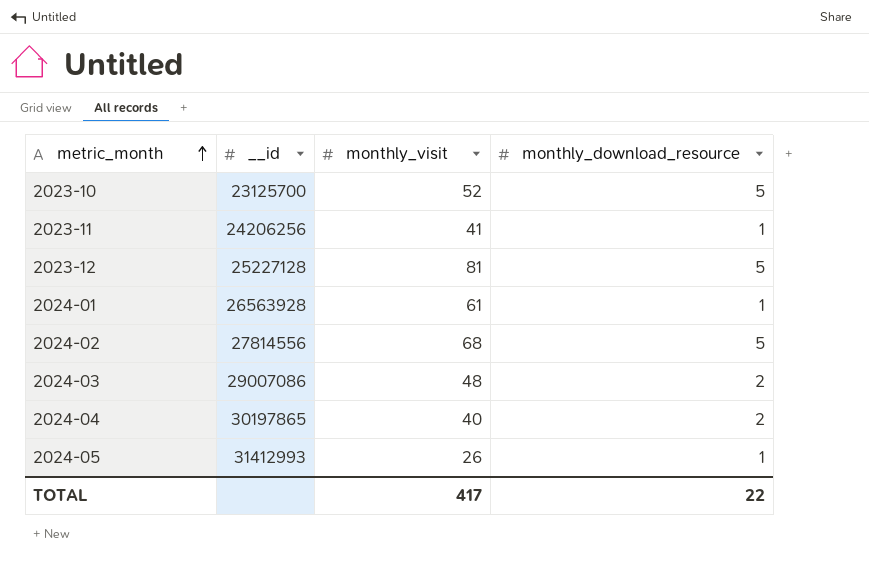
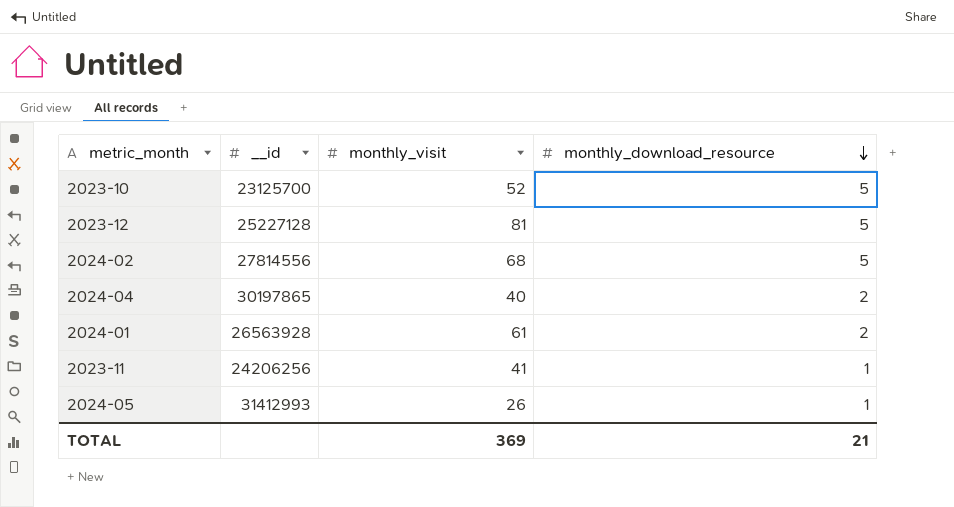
row order: metric_month ascending -> monthly_download_resource descending
row 2024-03: 29007086 | 48 | 2 -> none
2024-01 | monthly_download_resource: 1 -> 2
TOTAL | monthly_visit: 417 -> 369
TOTAL | monthly_download_resource: 22 -> 21

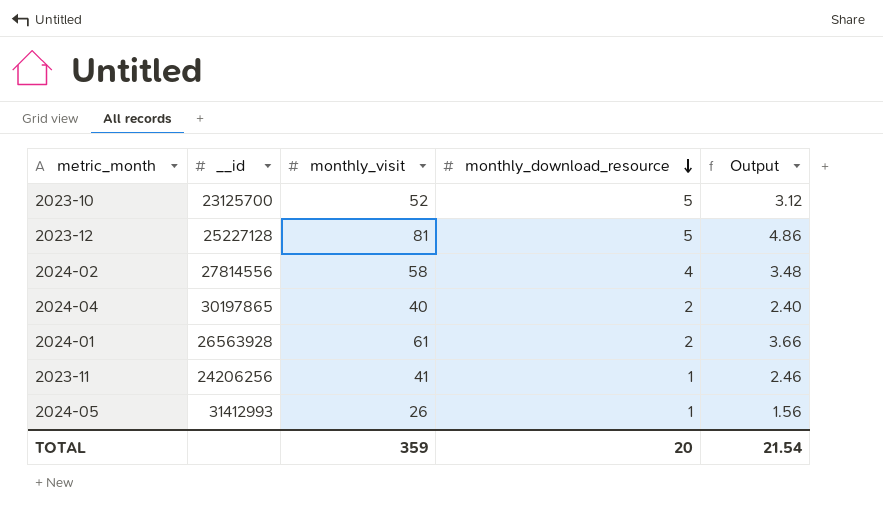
column Output | formula: none -> [monthly_visit] * 0.06
2024-02 | monthly_visit: 68 -> 58
2024-02 | monthly_download_resource: 5 -> 4
TOTAL | monthly_visit: 369 -> 359
TOTAL | monthly_download_resource: 21 -> 20

